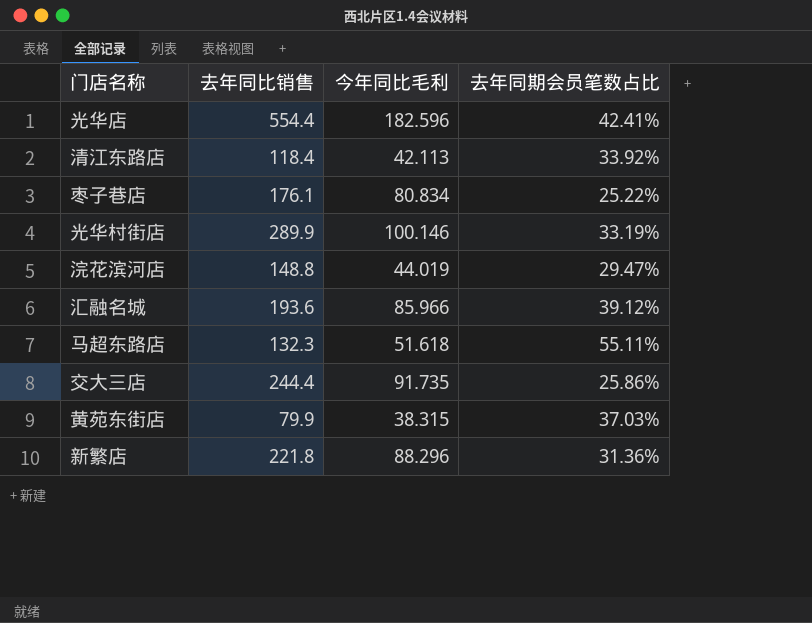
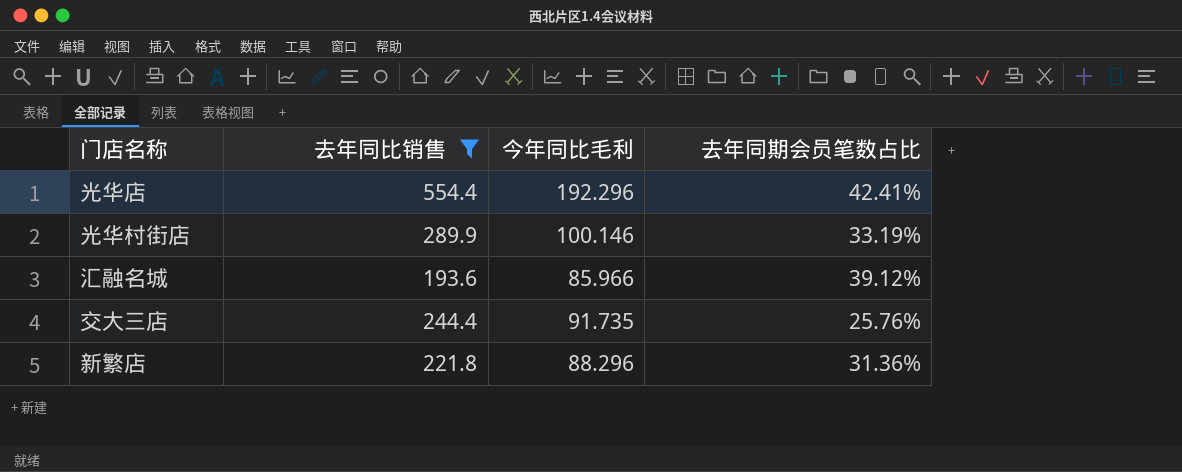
filter: none -> 去年同比销售 >= 193.6
光华店 | 今年同比毛利: 182.596 -> 192.296
交大三店 | 去年同期会员笔数占比: 25.86% -> 25.76%

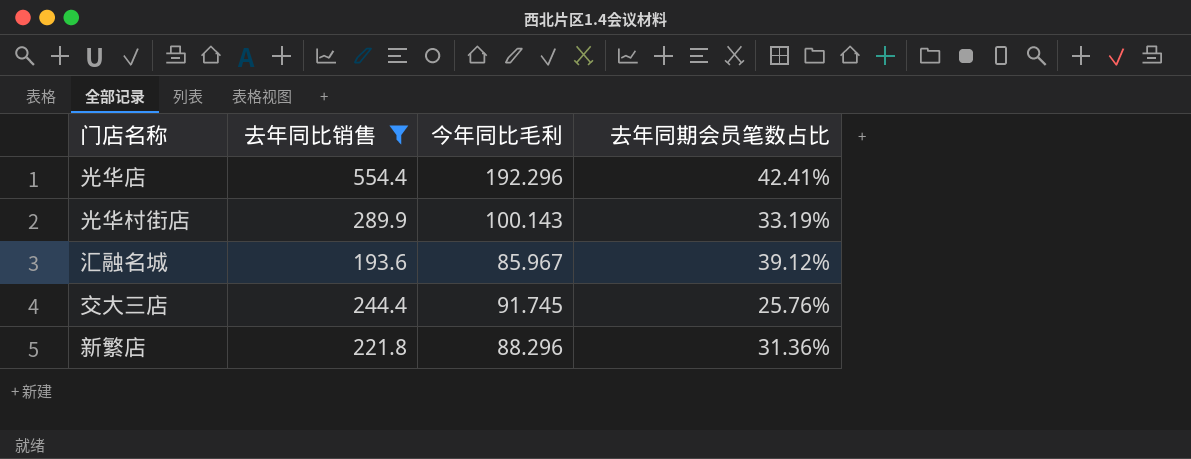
光华村街店 | 今年同比毛利: 100.146 -> 100.143
汇融名城 | 今年同比毛利: 85.966 -> 85.967
交大三店 | 今年同比毛利: 91.735 -> 91.745

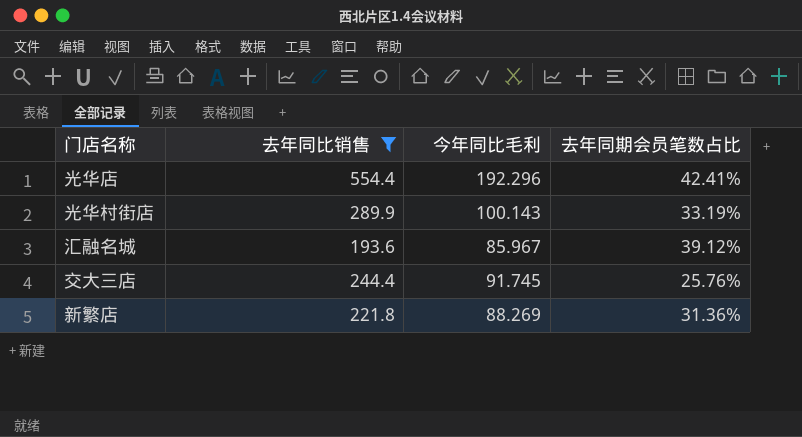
新繁店 | 今年同比毛利: 88.296 -> 88.269

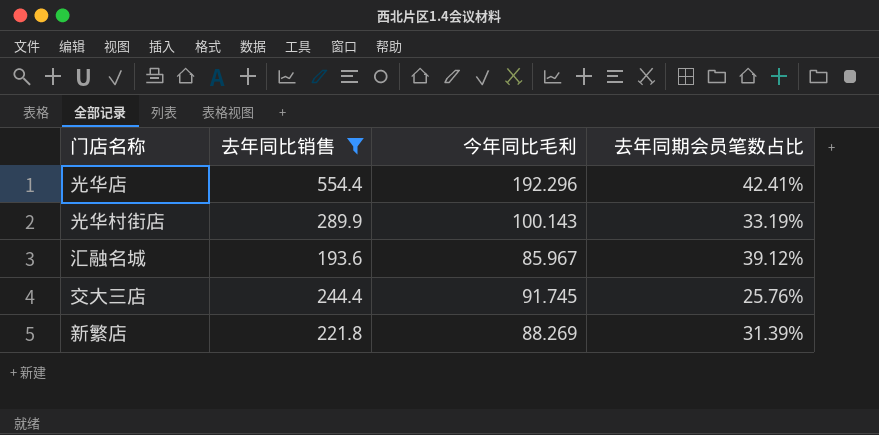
新繁店 | 去年同期会员笔数占比: 31.36% -> 31.39%

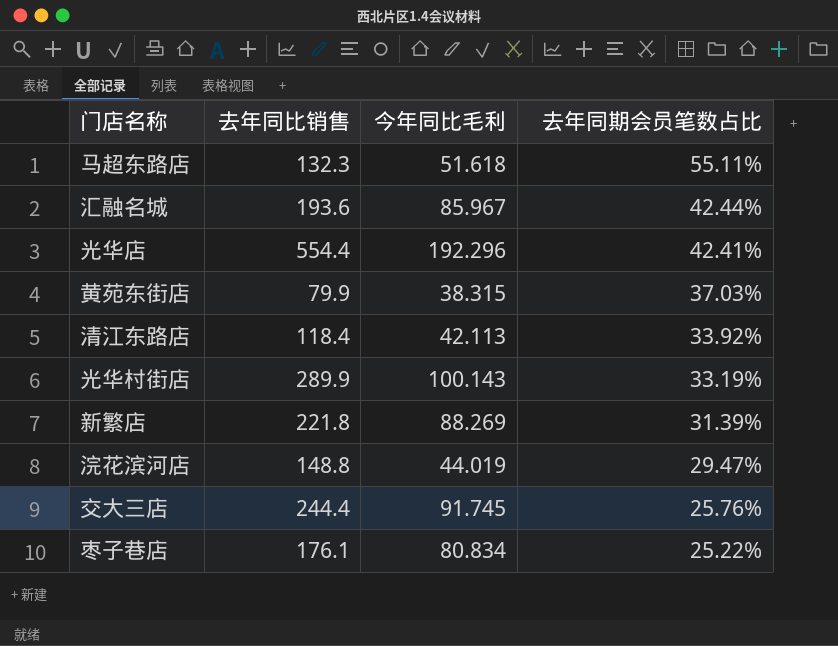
filter: 去年同比销售 >= 193.6 -> none
row order: none -> 去年同期会员笔数占比 descending
汇融名城 | 去年同期会员笔数占比: 39.12% -> 42.44%

